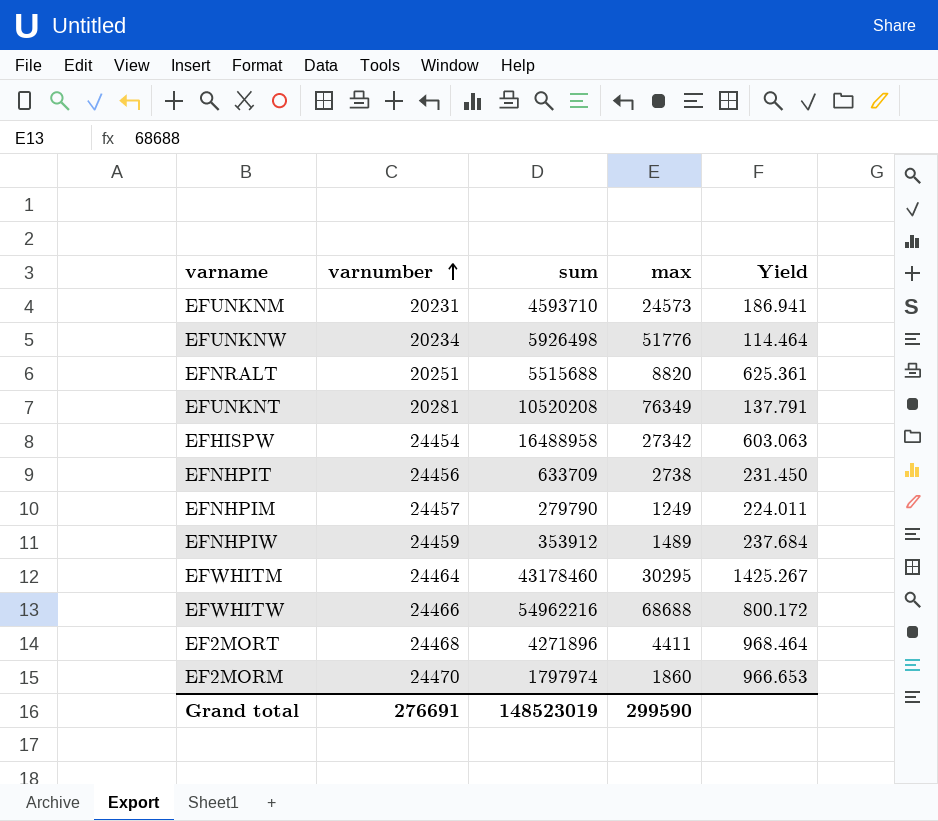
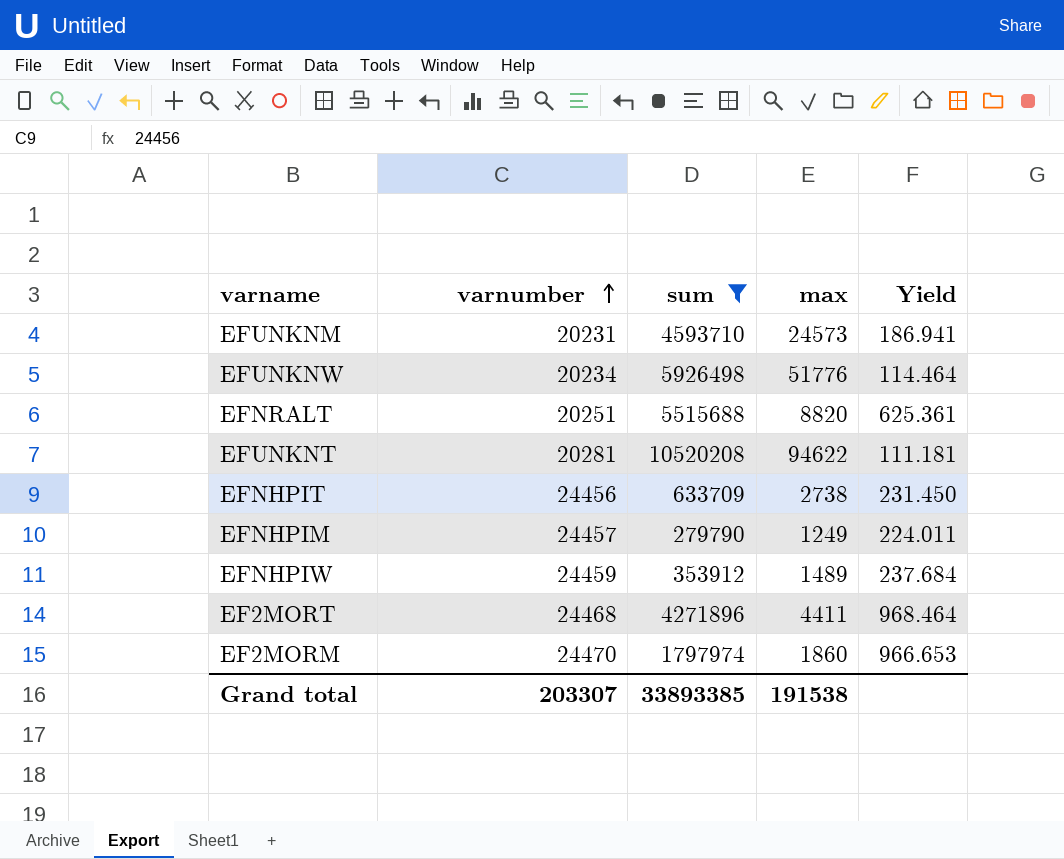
filter: none -> sum <= 10520208
EFUNKNT | max: 76349 -> 94622
EFUNKNT | Yield: 137.791 -> 111.181
Grand total | varnumber: 276691 -> 203307
Grand total | sum: 148523019 -> 33893385
Grand total | max: 299590 -> 191538

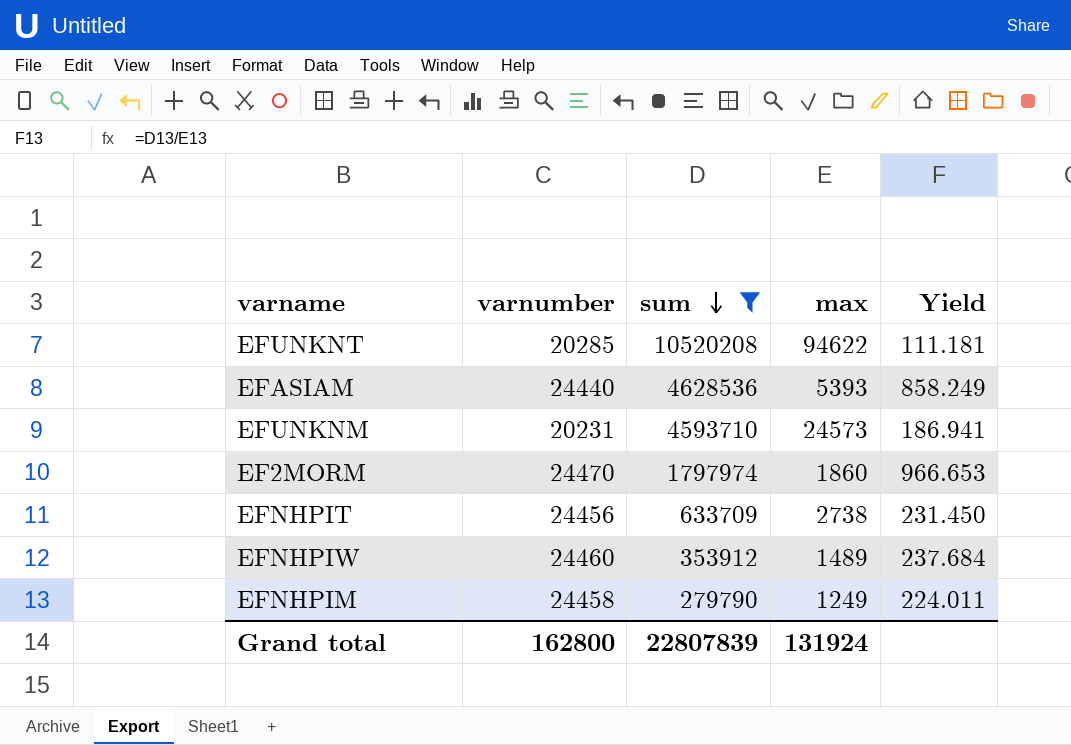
row order: varnumber ascending -> sum descending
row EFUNKNW: 20234 | 5926498 | 51776 | 114.464 -> none
row EFNRALT: 20251 | 5515688 | 8820 | 625.361 -> none
row EF2MORT: 24468 | 4271896 | 4411 | 968.464 -> none
EFUNKNT | varnumber: 20281 -> 20285
row EFASIAM: none -> 24440 | 4628536 | 5393 | 858.249
EFNHPIW | varnumber: 24459 -> 24460
EFNHPIM | varnumber: 24457 -> 24458
Grand total | varnumber: 203307 -> 162800
Grand total | sum: 33893385 -> 22807839
Grand total | max: 191538 -> 131924

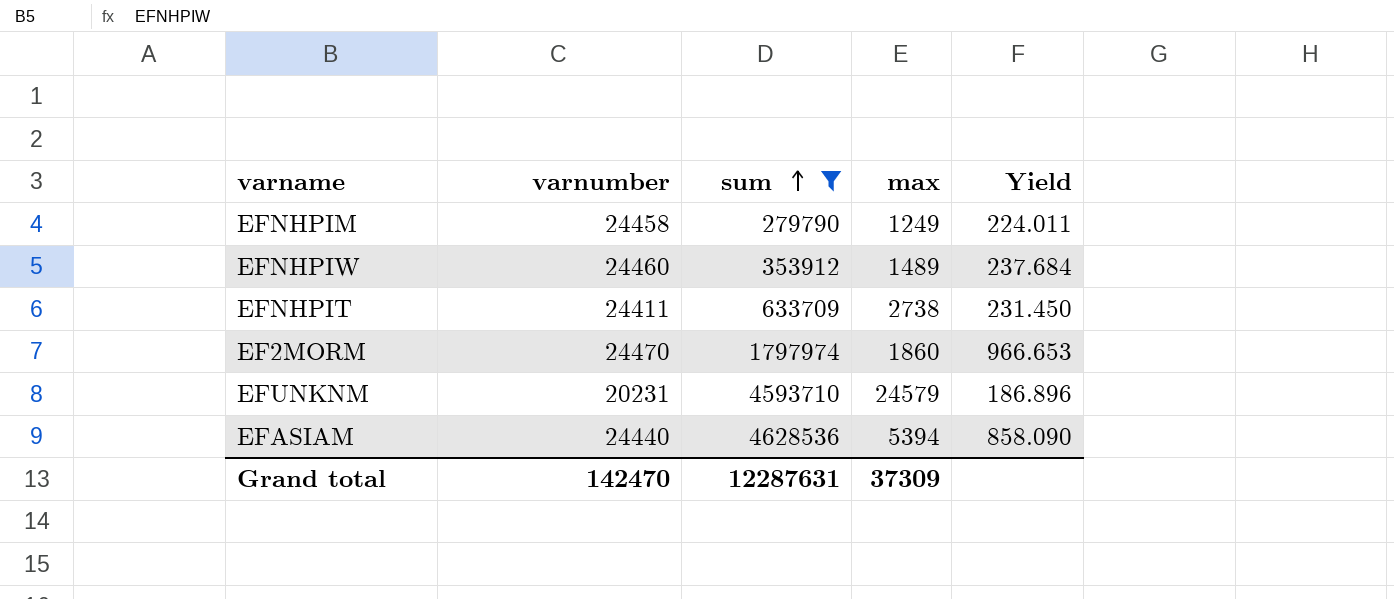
row order: sum descending -> sum ascending
row EFUNKNT: 20285 | 10520208 | 94622 | 111.181 -> none
EFNHPIT | varnumber: 24456 -> 24411
EFUNKNM | max: 24573 -> 24579
EFUNKNM | Yield: 186.941 -> 186.896
EFASIAM | max: 5393 -> 5394
EFASIAM | Yield: 858.249 -> 858.090
Grand total | varnumber: 162800 -> 142470
Grand total | sum: 22807839 -> 12287631
Grand total | max: 131924 -> 37309

